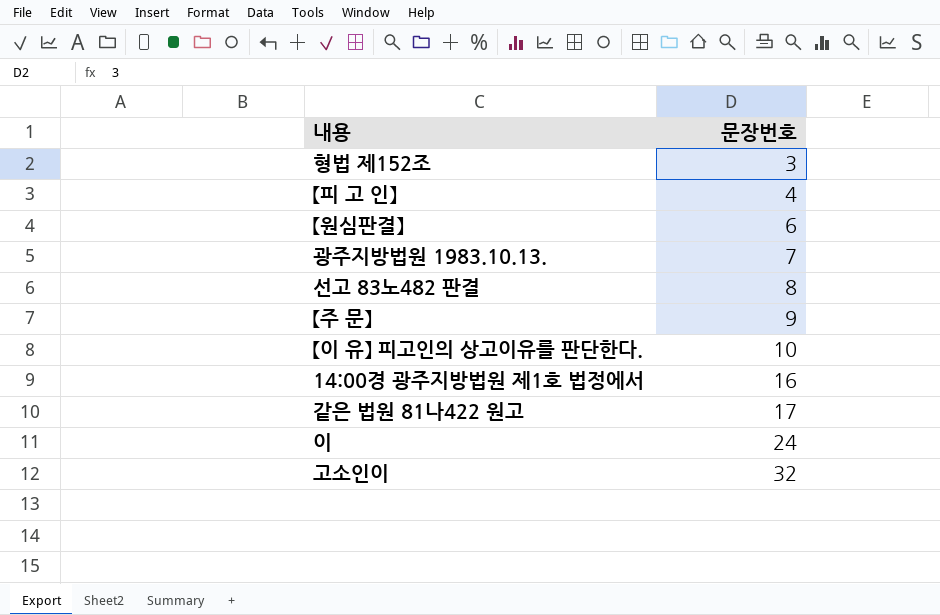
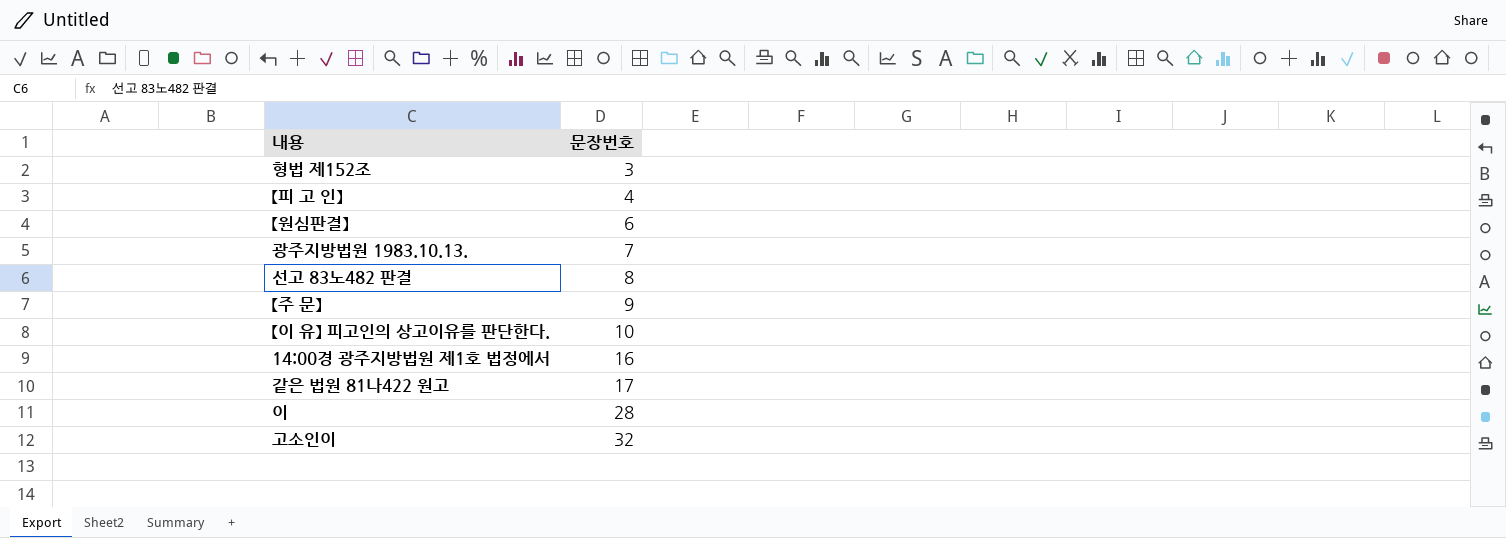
이 | 문장번호: 24 -> 28

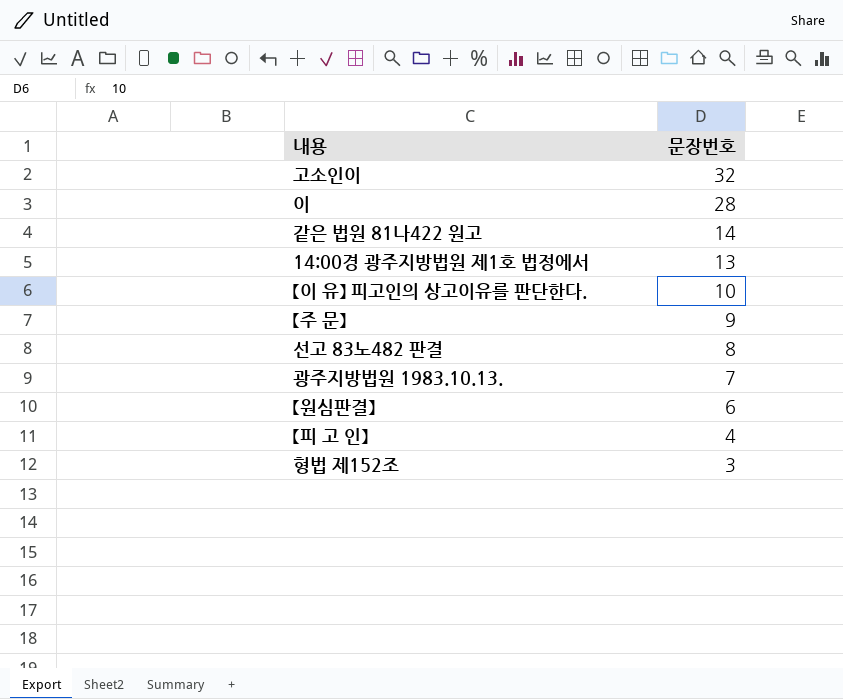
row order: 문장번호 ascending -> 문장번호 descending
같은 법원 81나422 원고 | 문장번호: 17 -> 14
14:00경 광주지방법원 제1호 법정에서 | 문장번호: 16 -> 13

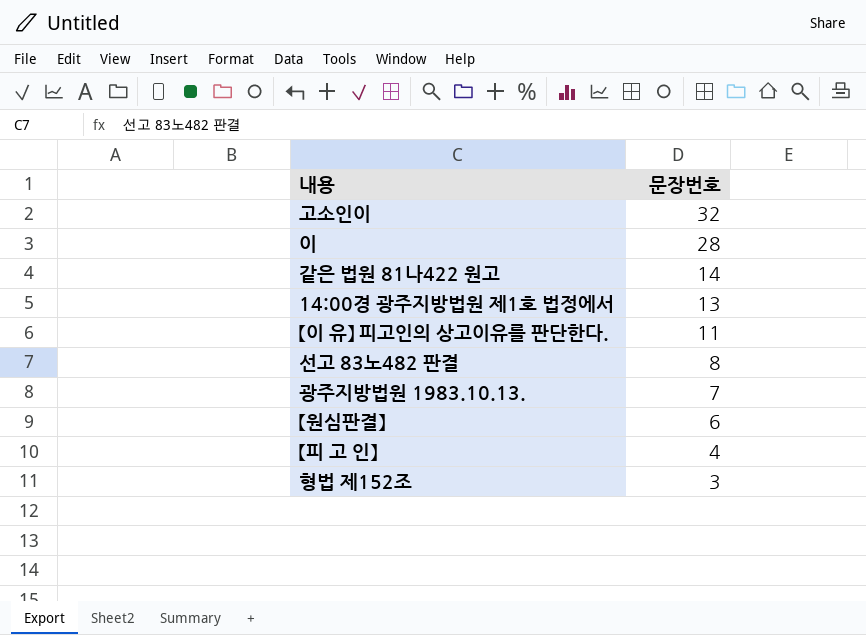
row 【주 문】: 9 -> none
【이 유】 피고인의 상고이유를 판단한다. | 문장번호: 10 -> 11

